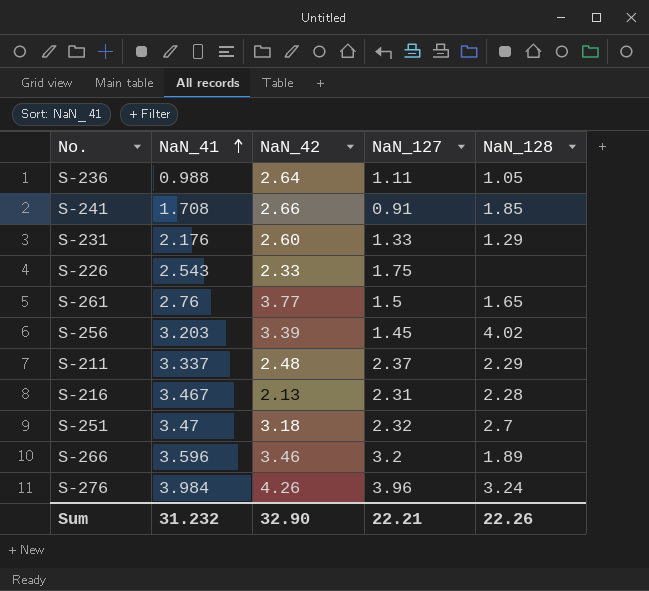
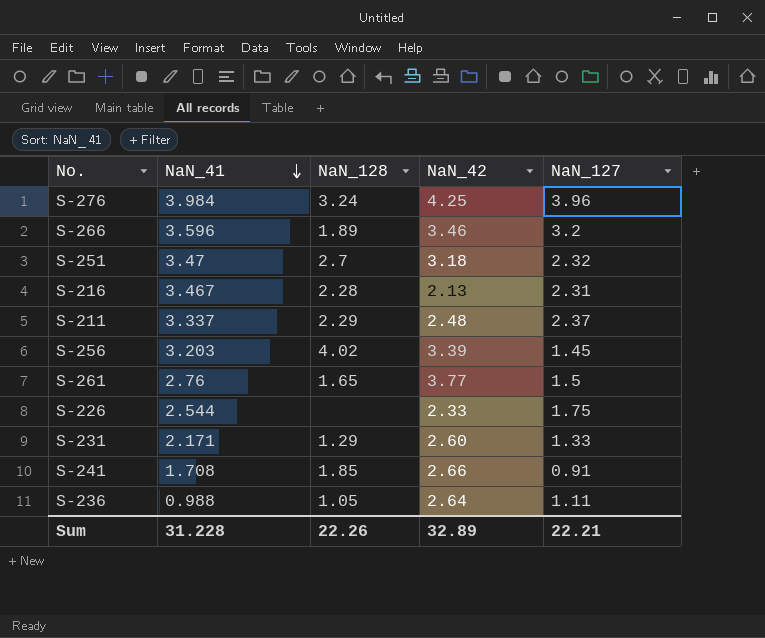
row order: NaN_41 ascending -> NaN_41 descending
column NaN_128 | position: 5 -> 3
S-276 | NaN_42: 4.26 -> 4.25
S-226 | NaN_41: 2.543 -> 2.544
S-231 | NaN_41: 2.176 -> 2.171
Sum | NaN_41: 31.232 -> 31.228
Sum | NaN_42: 32.90 -> 32.89

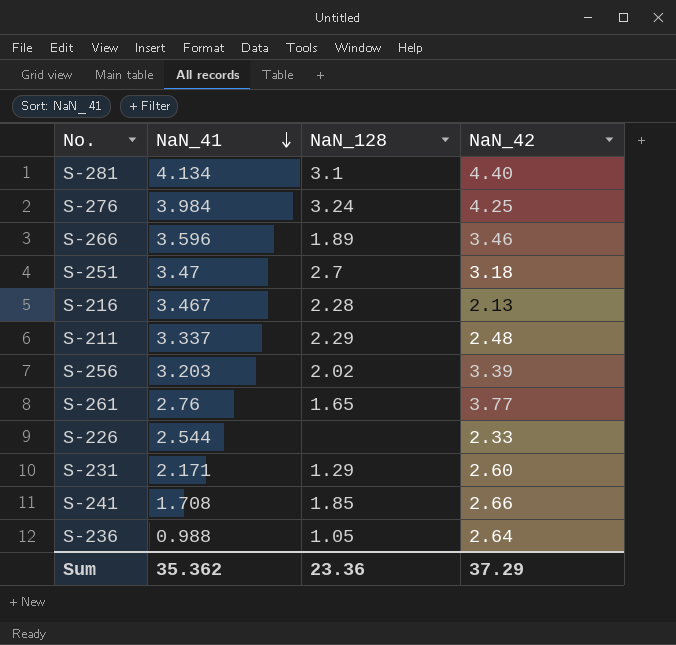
column NaN_127 | position: 5 -> none
row S-281: none -> 4.134 | 3.1 | 4.40
S-256 | NaN_128: 4.02 -> 2.02
Sum | NaN_41: 31.228 -> 35.362
Sum | NaN_128: 22.26 -> 23.36
Sum | NaN_42: 32.89 -> 37.29

